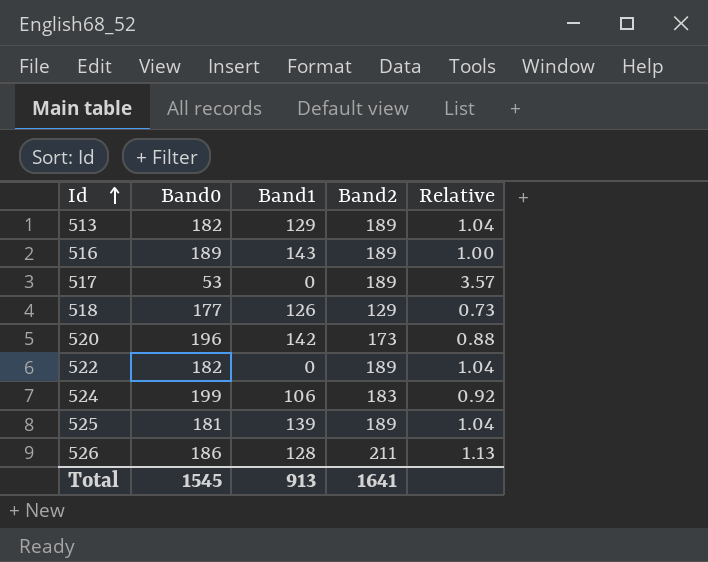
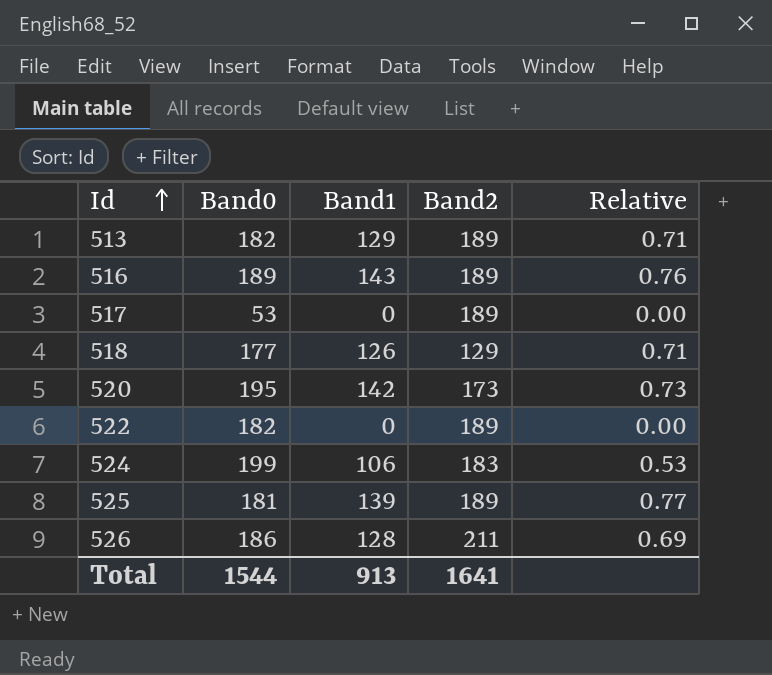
column Relative | formula: [Band2] / [Band0] -> [Band1] / [Band0]
520 | Band0: 196 -> 195
Total | Band0: 1545 -> 1544

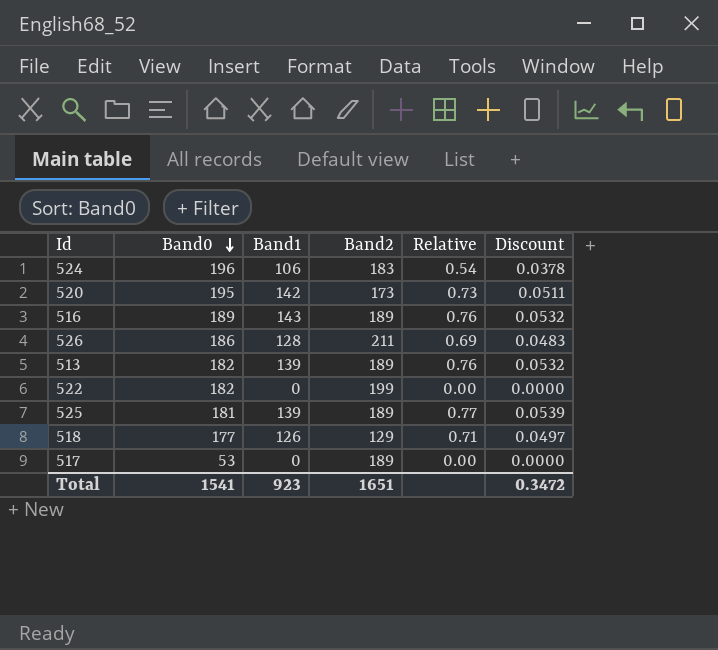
row order: Id ascending -> Band0 descending
column Discount | formula: none -> [Relative] * 0.07
524 | Band0: 199 -> 196
524 | Relative: 0.53 -> 0.54
513 | Band1: 129 -> 139
513 | Relative: 0.71 -> 0.76
522 | Band2: 189 -> 199
Total | Band0: 1544 -> 1541
Total | Band1: 913 -> 923
Total | Band2: 1641 -> 1651

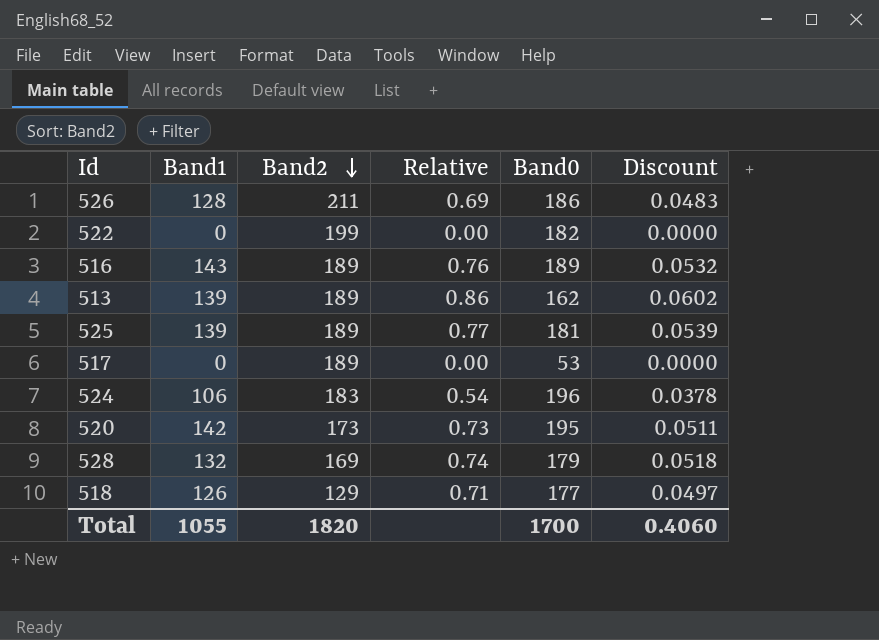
row order: Band0 descending -> Band2 descending
column Band0 | position: 2 -> 5
513 | Relative: 0.76 -> 0.86
513 | Band0: 182 -> 162
513 | Discount: 0.0532 -> 0.0602
row 528: none -> 132 | 169 | 0.74 | 179 | 0.0518
Total | Band1: 923 -> 1055
Total | Band2: 1651 -> 1820
Total | Band0: 1541 -> 1700
Total | Discount: 0.3472 -> 0.4060

